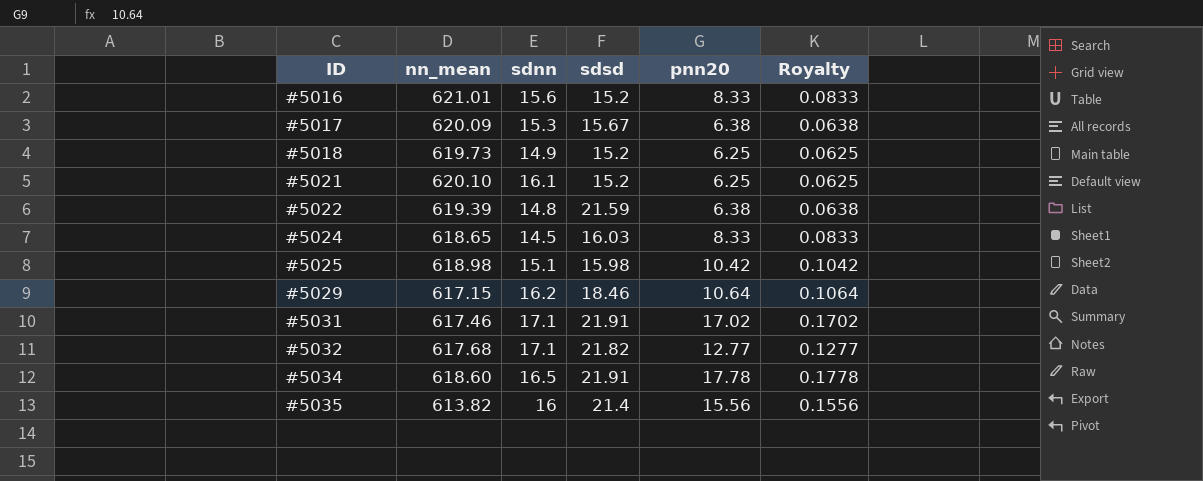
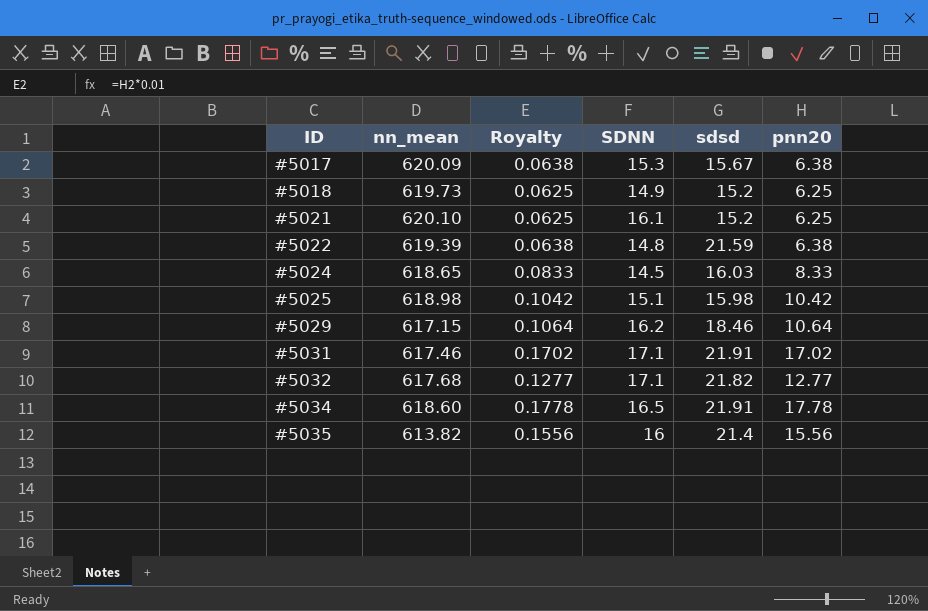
column Royalty | position: 6 -> 3
column name: sdnn -> SDNN
row #5016: 621.01 | 15.6 | 15.2 | 8.33 | 0.0833 -> none

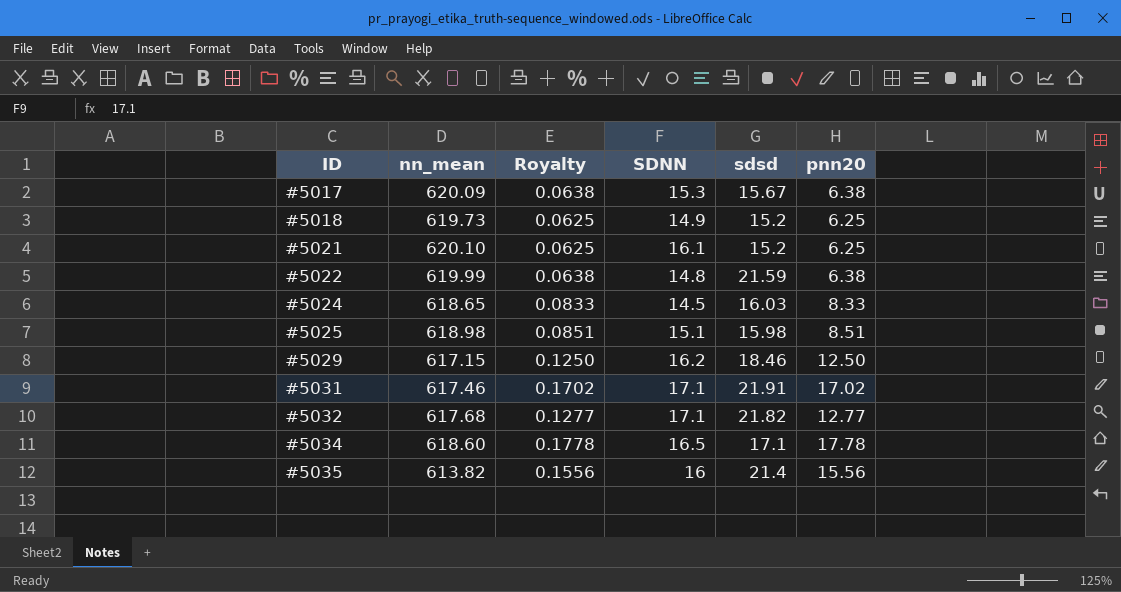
#5022 | nn_mean: 619.39 -> 619.99
#5025 | Royalty: 0.1042 -> 0.0851
#5025 | pnn20: 10.42 -> 8.51
#5029 | Royalty: 0.1064 -> 0.1250
#5029 | pnn20: 10.64 -> 12.50
#5034 | sdsd: 21.91 -> 17.1

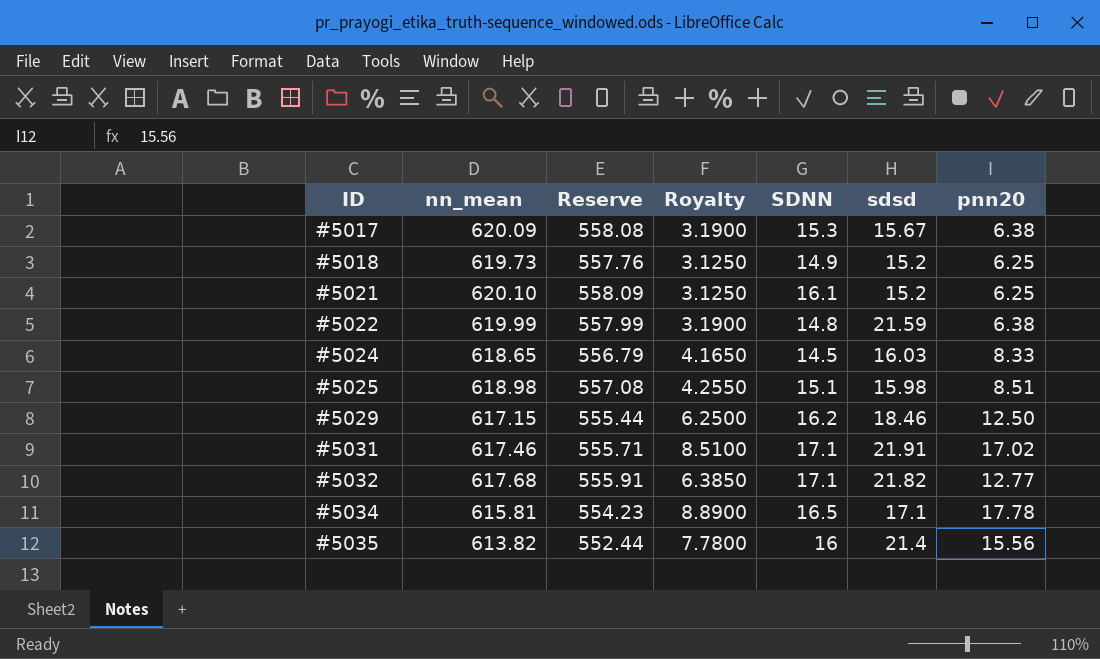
column Reserve | formula: none -> [nn_mean] * 0.9
column Royalty | formula: [pnn20] * 0.01 -> [pnn20] * 0.5
#5034 | nn_mean: 618.60 -> 615.81

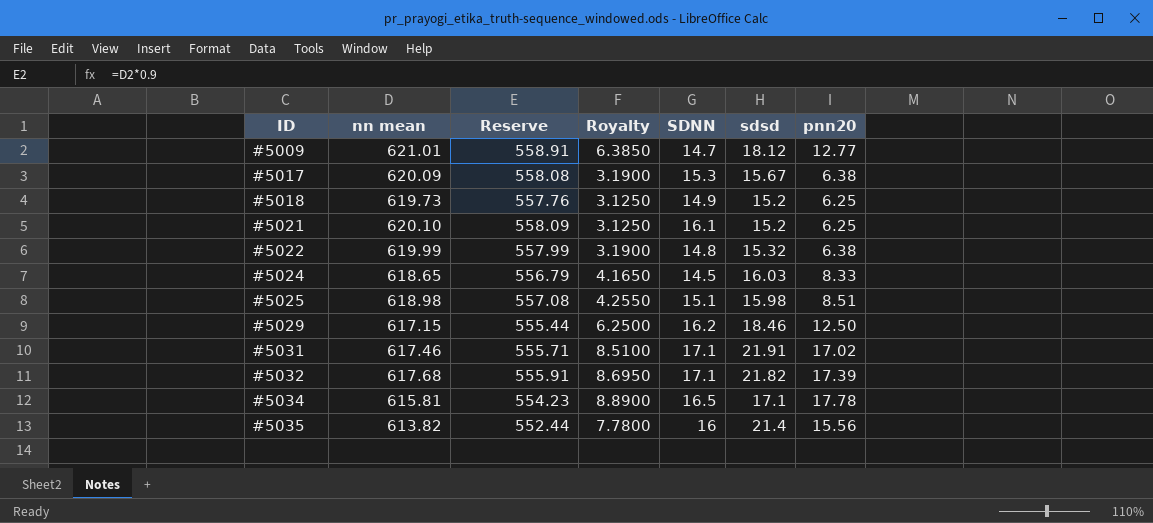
column name: nn_mean -> nn mean
row #5009: none -> 621.01 | 558.91 | 6.3850 | 14.7 | 18.12 | 12.77
#5022 | sdsd: 21.59 -> 15.32
#5032 | Royalty: 6.3850 -> 8.6950
#5032 | pnn20: 12.77 -> 17.39

